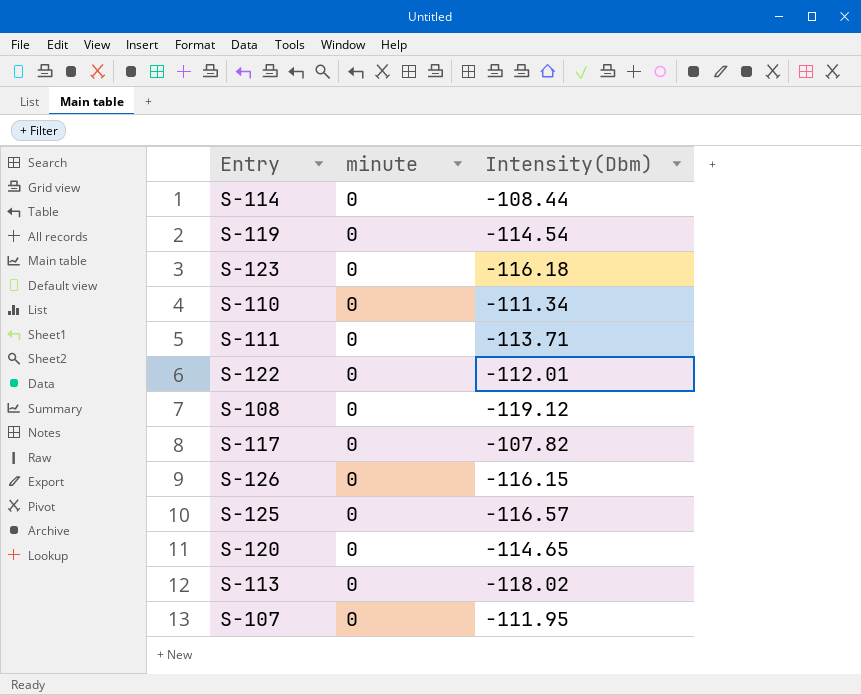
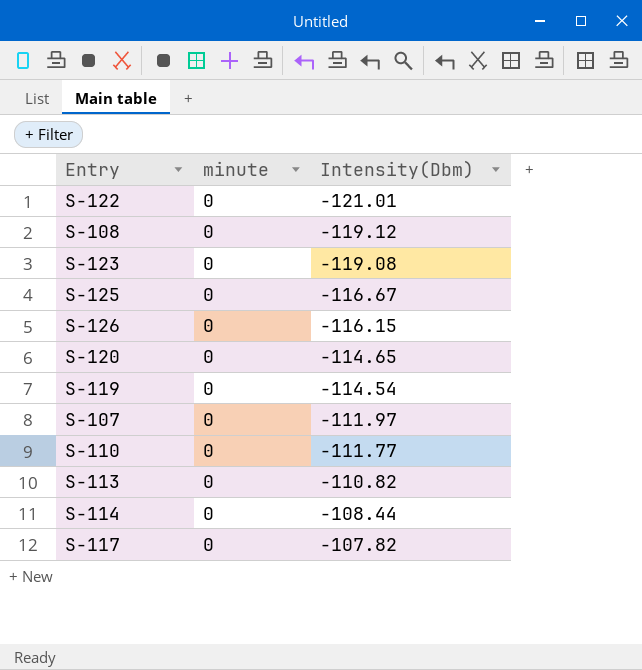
row order: none -> Intensity(Dbm) ascending
row S-111: 0 | -113.71 -> none
S-122 | Intensity(Dbm): -112.01 -> -121.01
S-123 | Intensity(Dbm): -116.18 -> -119.08
S-125 | Intensity(Dbm): -116.57 -> -116.67
S-107 | Intensity(Dbm): -111.95 -> -111.97
S-110 | Intensity(Dbm): -111.34 -> -111.77
S-113 | Intensity(Dbm): -118.02 -> -110.82

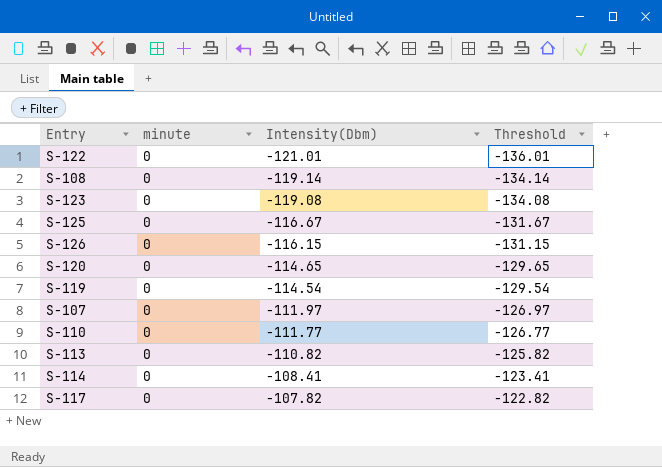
column Threshold | formula: none -> [Intensity(Dbm)] - 15
S-108 | Intensity(Dbm): -119.12 -> -119.14
S-114 | Intensity(Dbm): -108.44 -> -108.41

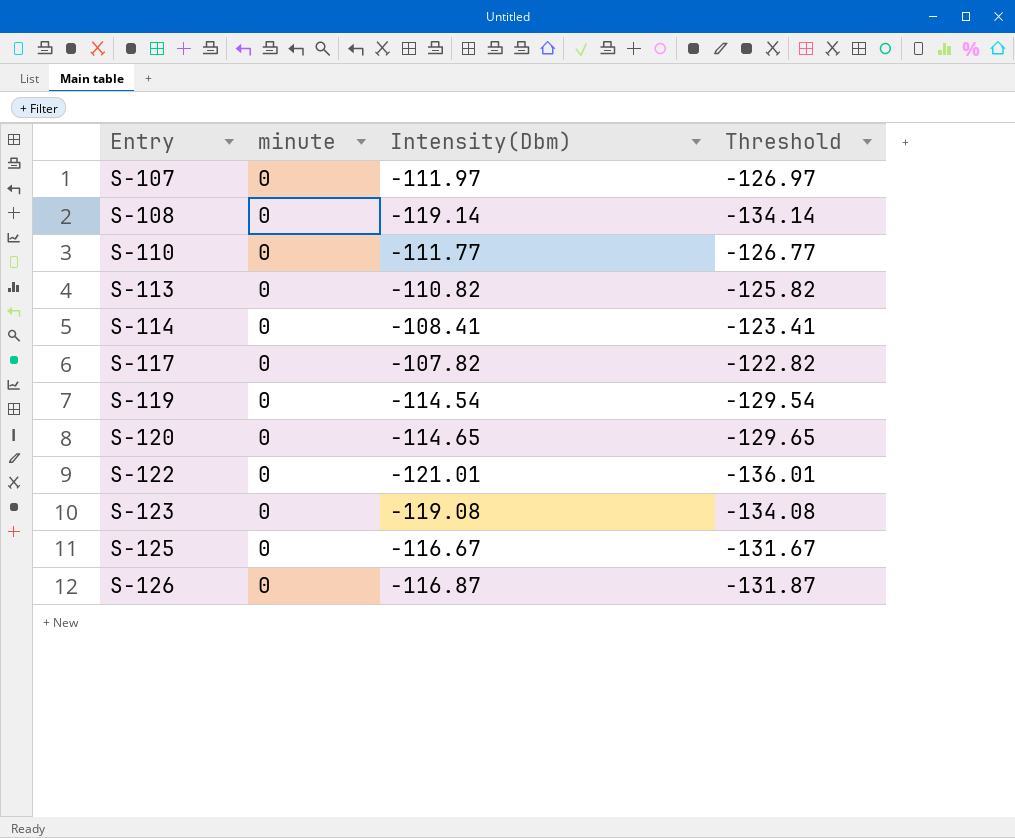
row order: Intensity(Dbm) ascending -> Entry ascending
S-126 | Intensity(Dbm): -116.15 -> -116.87
S-126 | Threshold: -131.15 -> -131.87

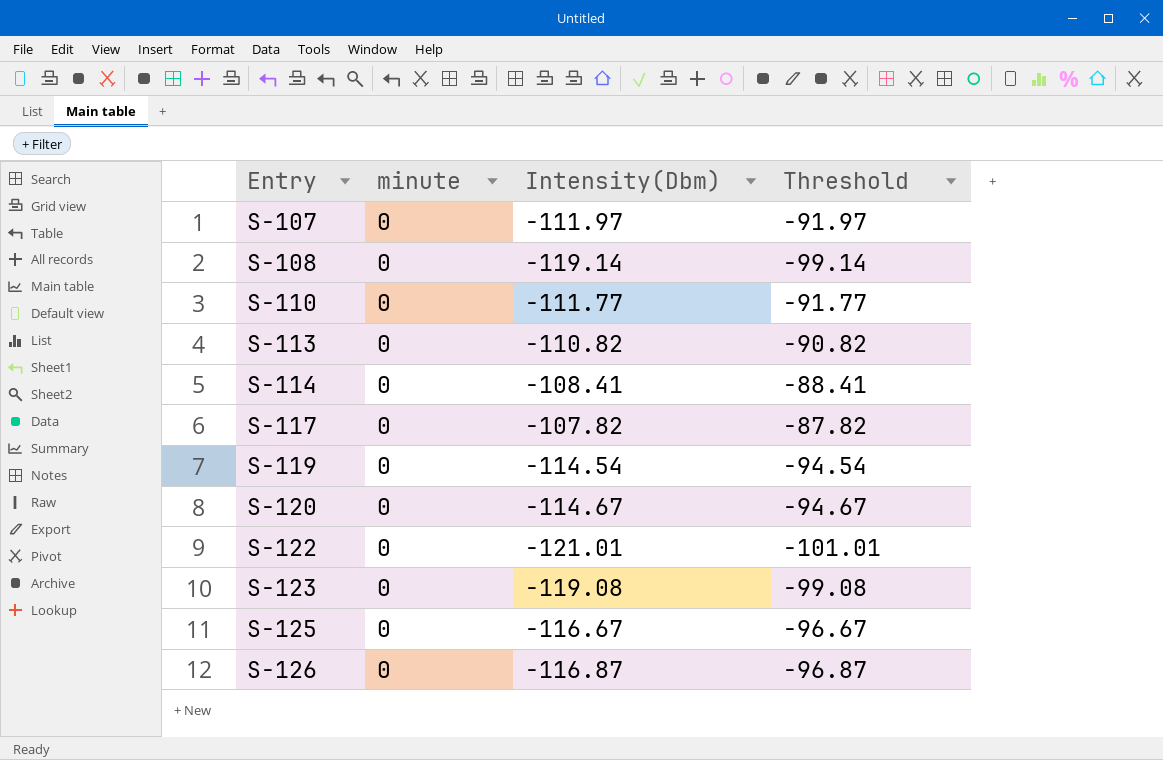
column Threshold | formula: [Intensity(Dbm)] - 15 -> [Intensity(Dbm)] + 20
S-120 | Intensity(Dbm): -114.65 -> -114.67

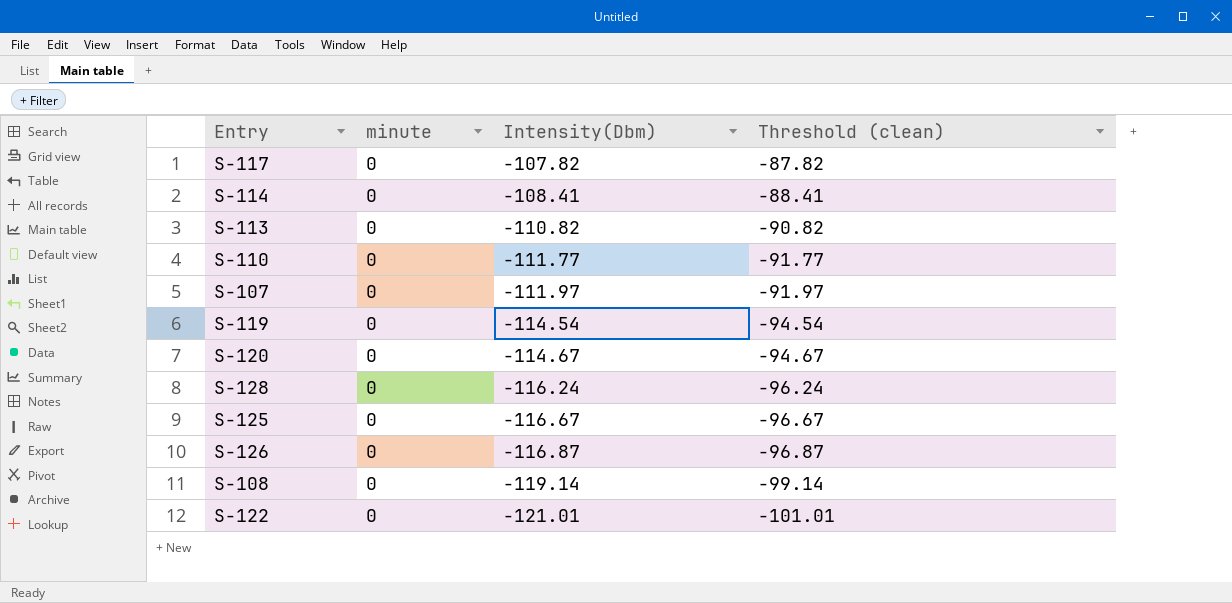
row order: Entry ascending -> Intensity(Dbm) descending
column name: Threshold -> Threshold (clean)
row S-123: 0 | -119.08 | -99.08 -> none
row S-128: none -> 0 | -116.24 | -96.24

